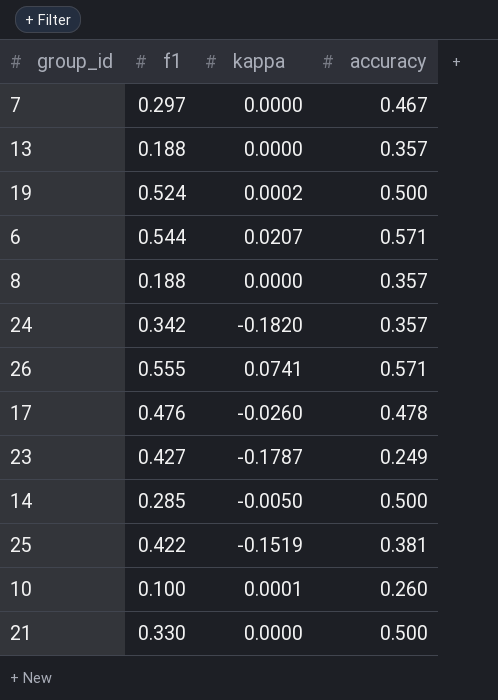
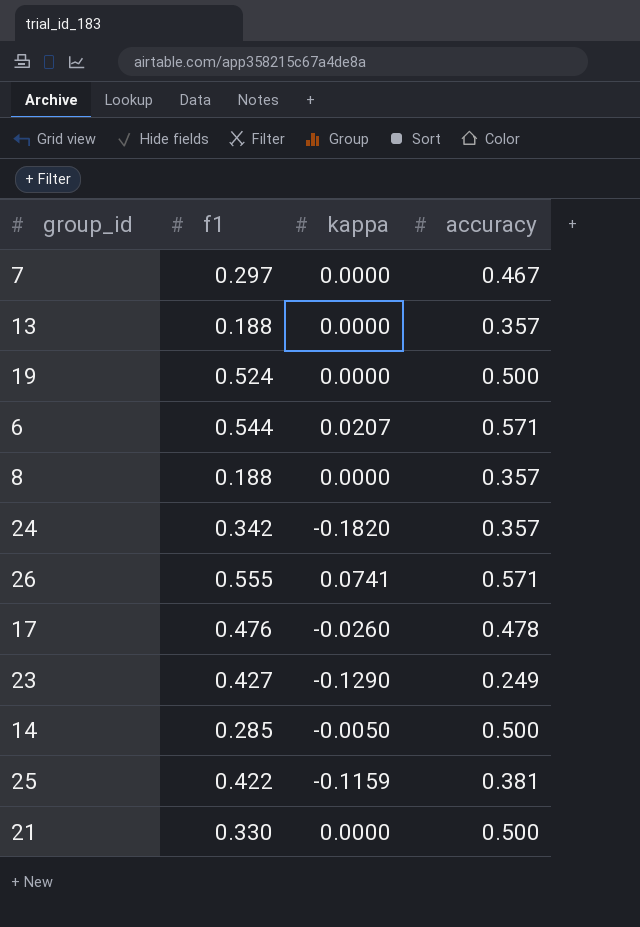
row 10: 0.100 | 0.0001 | 0.260 -> none
19 | kappa: 0.0002 -> 0.0000
23 | kappa: -0.1787 -> -0.1290
25 | kappa: -0.1519 -> -0.1159

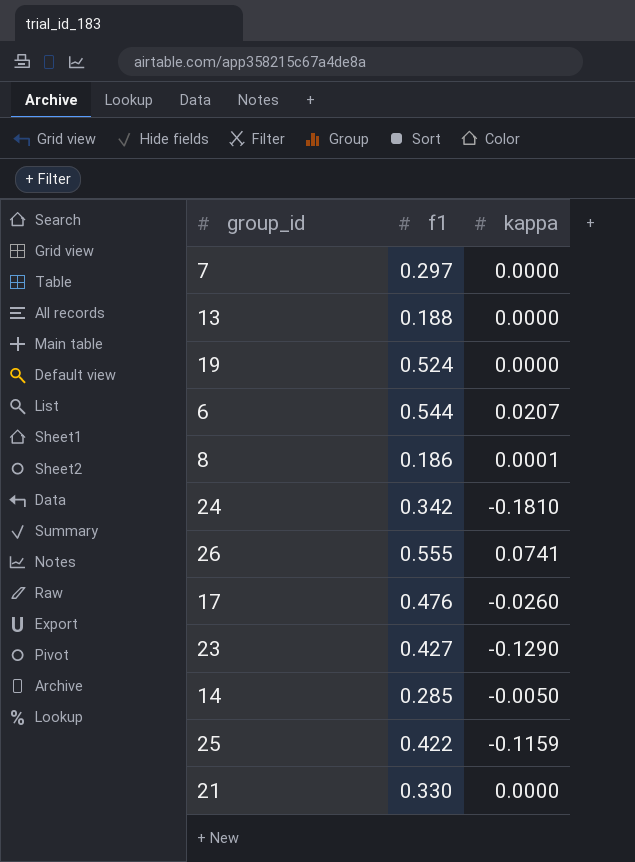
column accuracy | position: 4 -> none
8 | f1: 0.188 -> 0.186
8 | kappa: 0.0000 -> 0.0001
24 | kappa: -0.1820 -> -0.1810

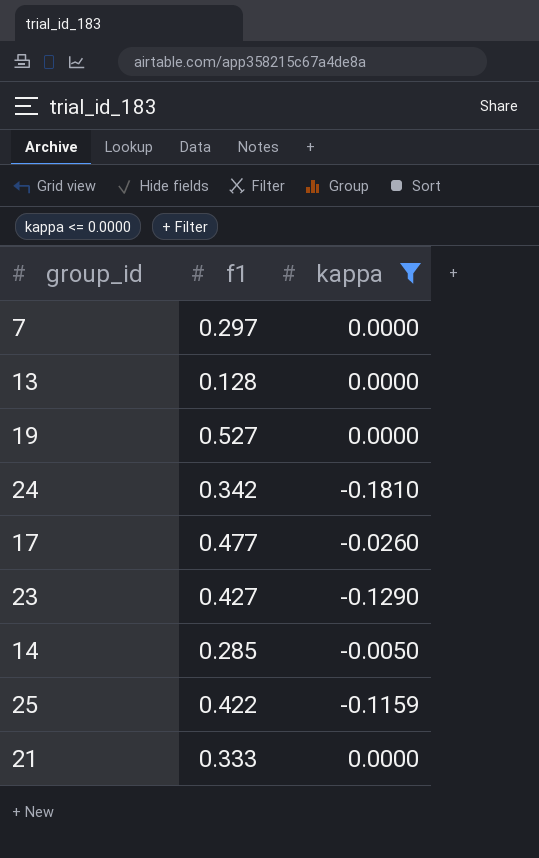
filter: none -> kappa <= 0.0000
13 | f1: 0.188 -> 0.128
19 | f1: 0.524 -> 0.527
17 | f1: 0.476 -> 0.477
21 | f1: 0.330 -> 0.333

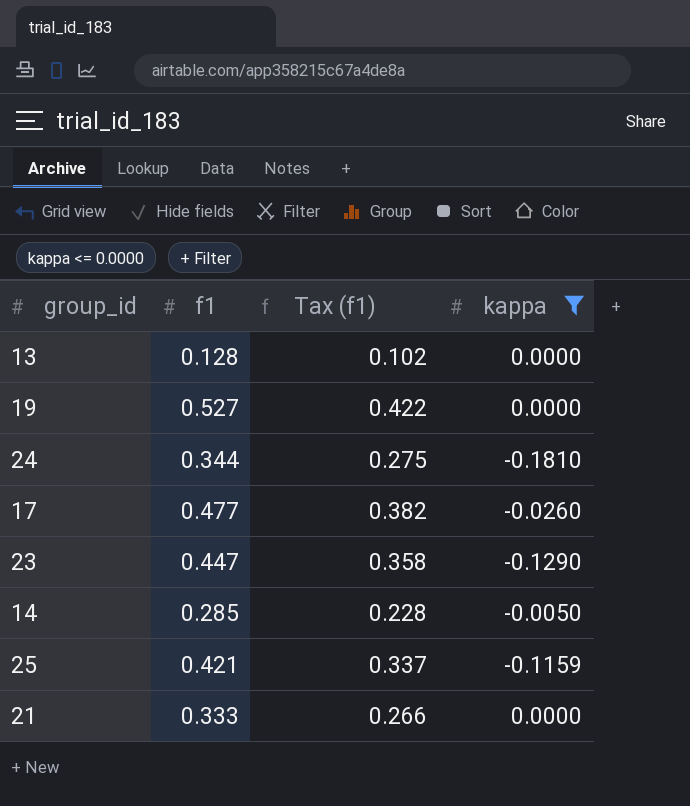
column Tax (f1) | formula: none -> [f1] * 0.8
row 7: 0.297 | 0.0000 -> none
24 | f1: 0.342 -> 0.344
23 | f1: 0.427 -> 0.447
25 | f1: 0.422 -> 0.421

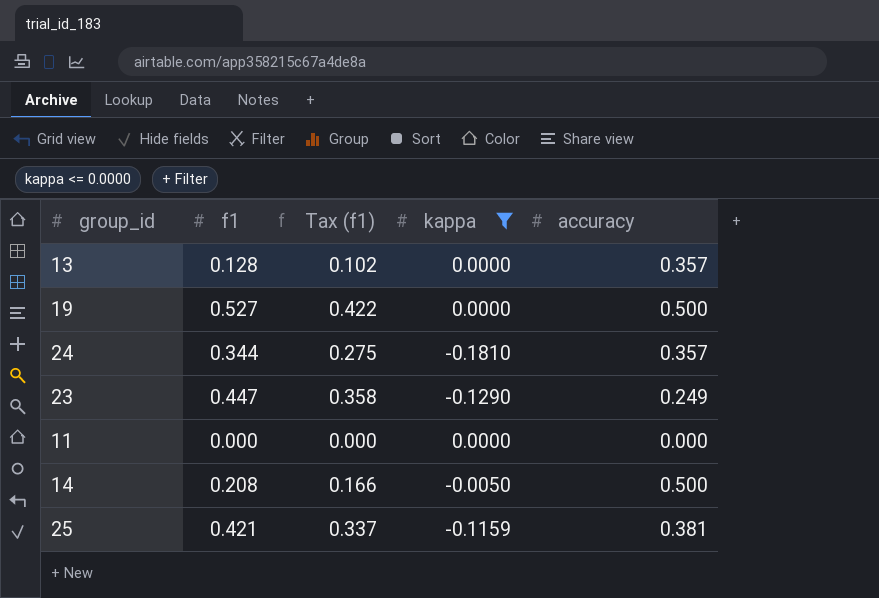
column accuracy | position: none -> 5
row 17: 0.477 | 0.382 | -0.0260 -> none
row 21: 0.333 | 0.266 | 0.0000 -> none
row 11: none -> 0.000 | 0.000 | 0.0000 | 0.000
14 | f1: 0.285 -> 0.208
14 | Tax (f1): 0.228 -> 0.166

